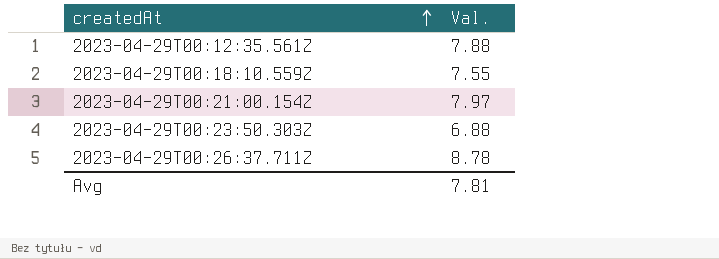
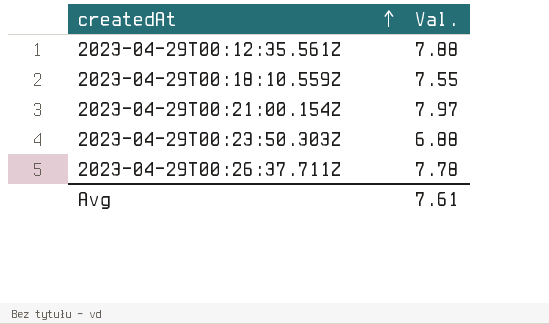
2023-04-29T00:26:37.711Z | Val.: 8.78 -> 7.78
Avg | Val.: 7.81 -> 7.61

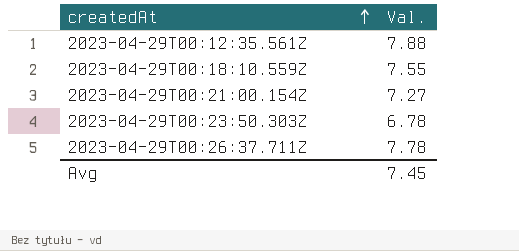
2023-04-29T00:21:00.154Z | Val.: 7.97 -> 7.27
2023-04-29T00:23:50.303Z | Val.: 6.88 -> 6.78
Avg | Val.: 7.61 -> 7.45

